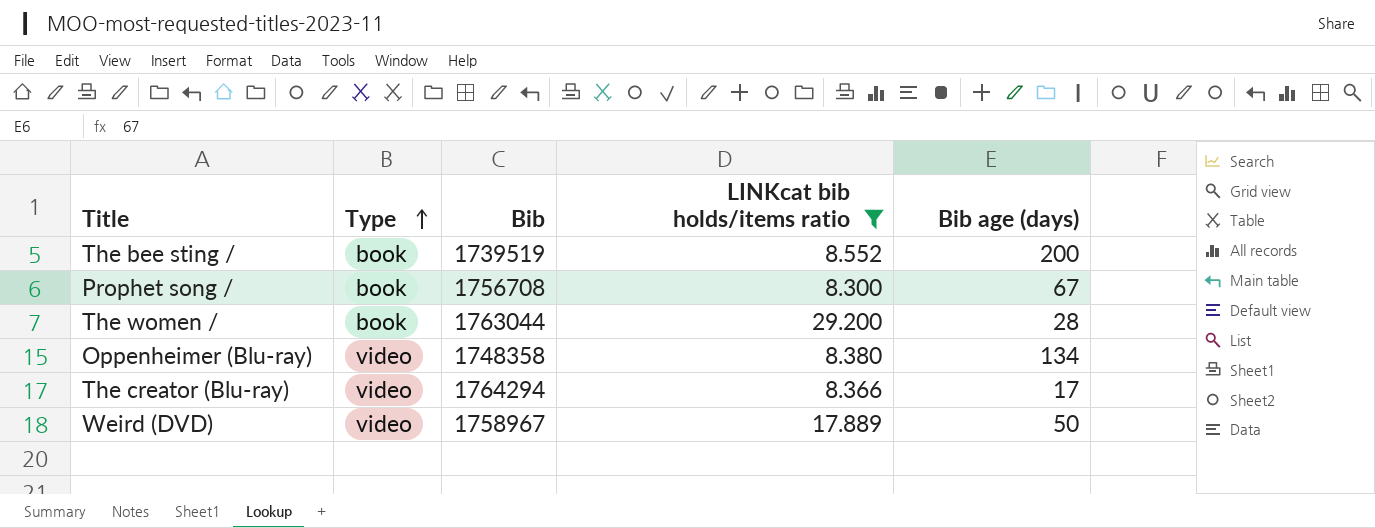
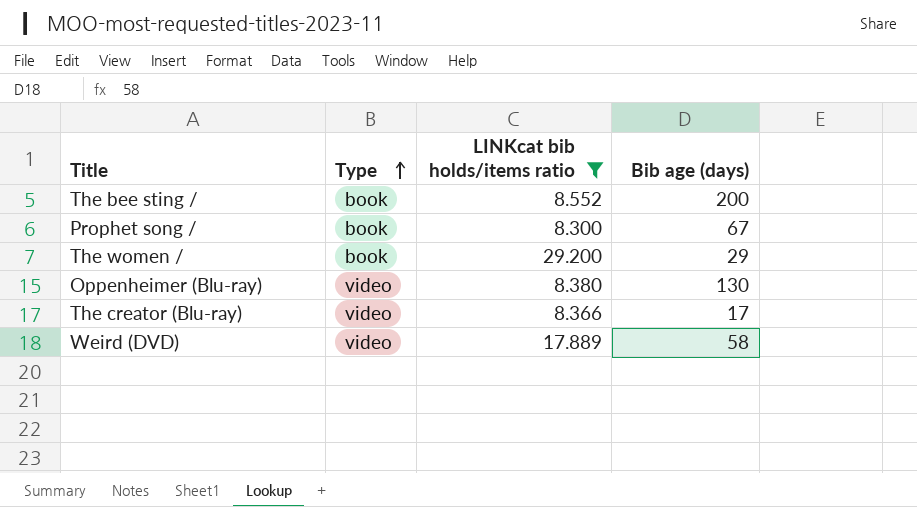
column Bib | position: 3 -> none
The women / | Bib age (days): 28 -> 29
Oppenheimer (Blu-ray) | Bib age (days): 134 -> 130
Weird (DVD) | Bib age (days): 50 -> 58

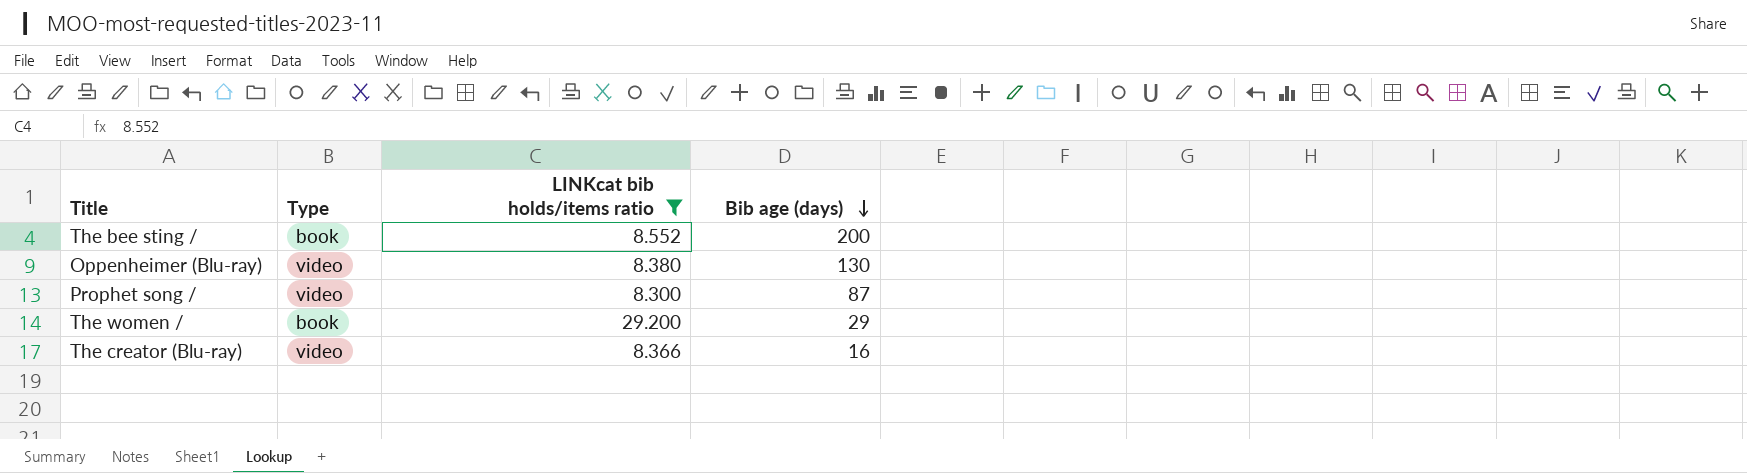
row order: Type ascending -> Bib age (days) descending
row Weird (DVD): video | 17.889 | 58 -> none
Prophet song / | Type: book -> video
Prophet song / | Bib age (days): 67 -> 87
The creator (Blu-ray) | Bib age (days): 17 -> 16

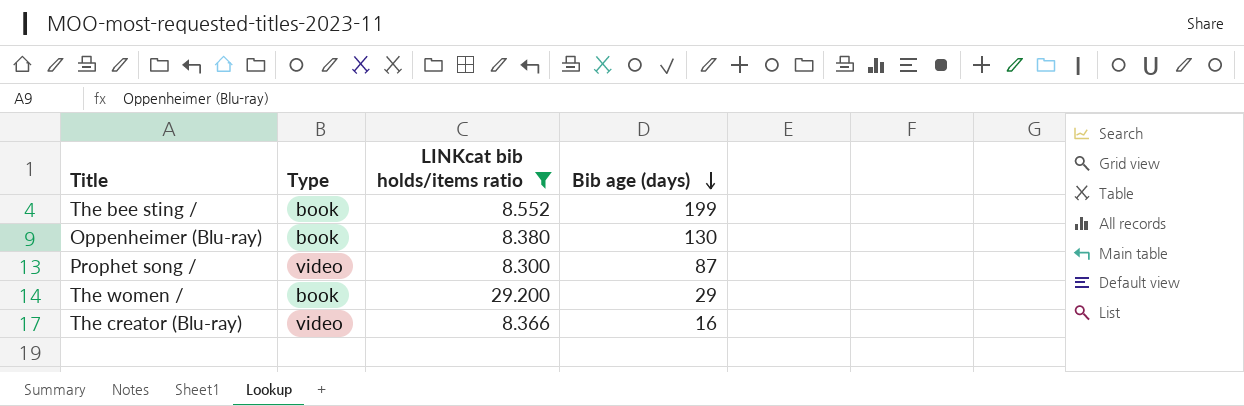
The bee sting / | Bib age (days): 200 -> 199
Oppenheimer (Blu-ray) | Type: video -> book

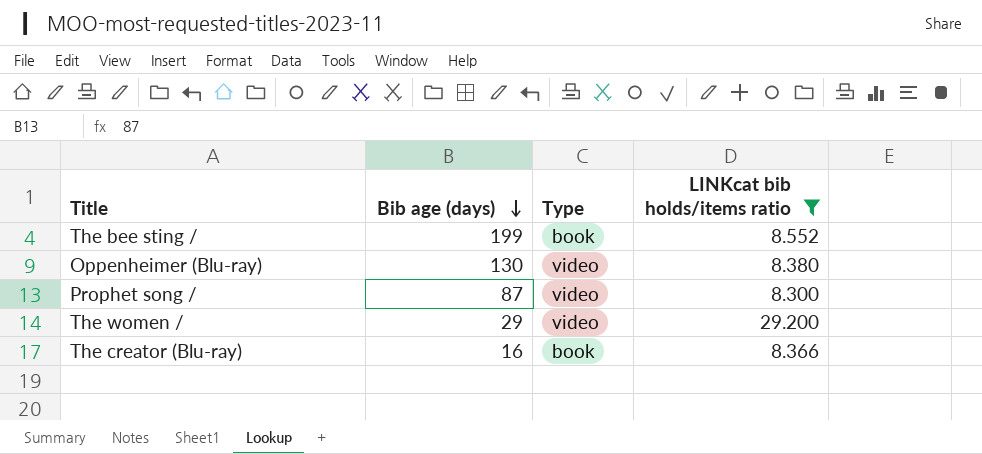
column Bib age (days) | position: 4 -> 2
Oppenheimer (Blu-ray) | Type: book -> video
The women / | Type: book -> video
The creator (Blu-ray) | Type: video -> book

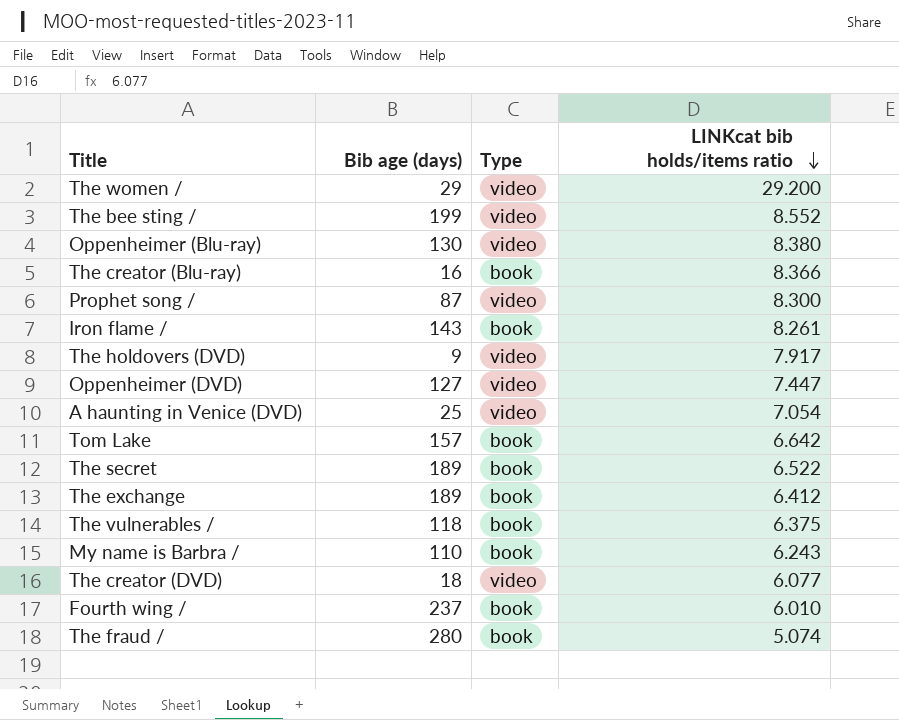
filter: LINKcat bib holds/items ratio >= 8.300 -> none
row order: Bib age (days) descending -> LINKcat bib holds/items ratio descending
The bee sting / | Type: book -> video

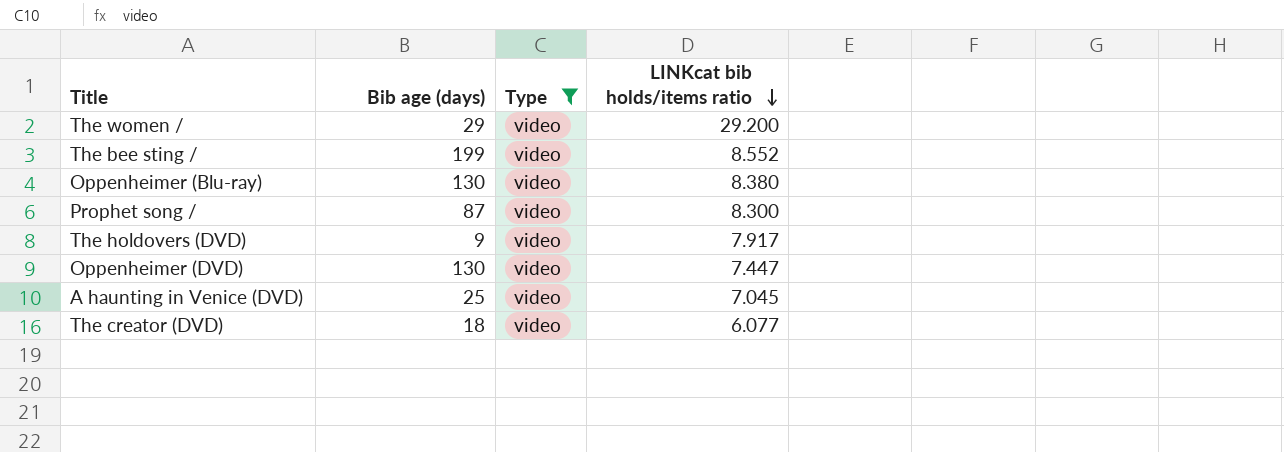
filter: none -> Type = video
Oppenheimer (DVD) | Bib age (days): 127 -> 130
A haunting in Venice (DVD) | LINKcat bib holds/items ratio: 7.054 -> 7.045

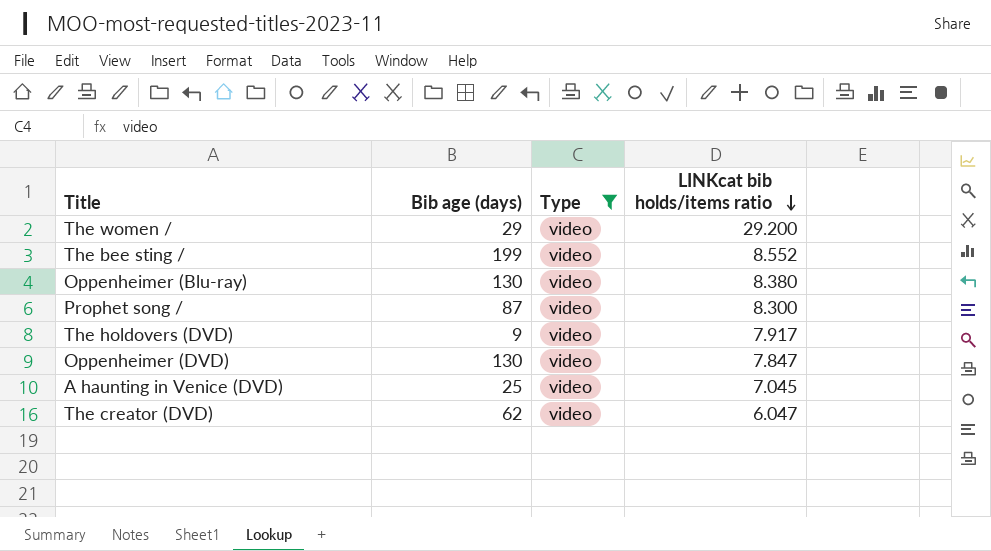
Oppenheimer (DVD) | LINKcat bib holds/items ratio: 7.447 -> 7.847
The creator (DVD) | Bib age (days): 18 -> 62
The creator (DVD) | LINKcat bib holds/items ratio: 6.077 -> 6.047

